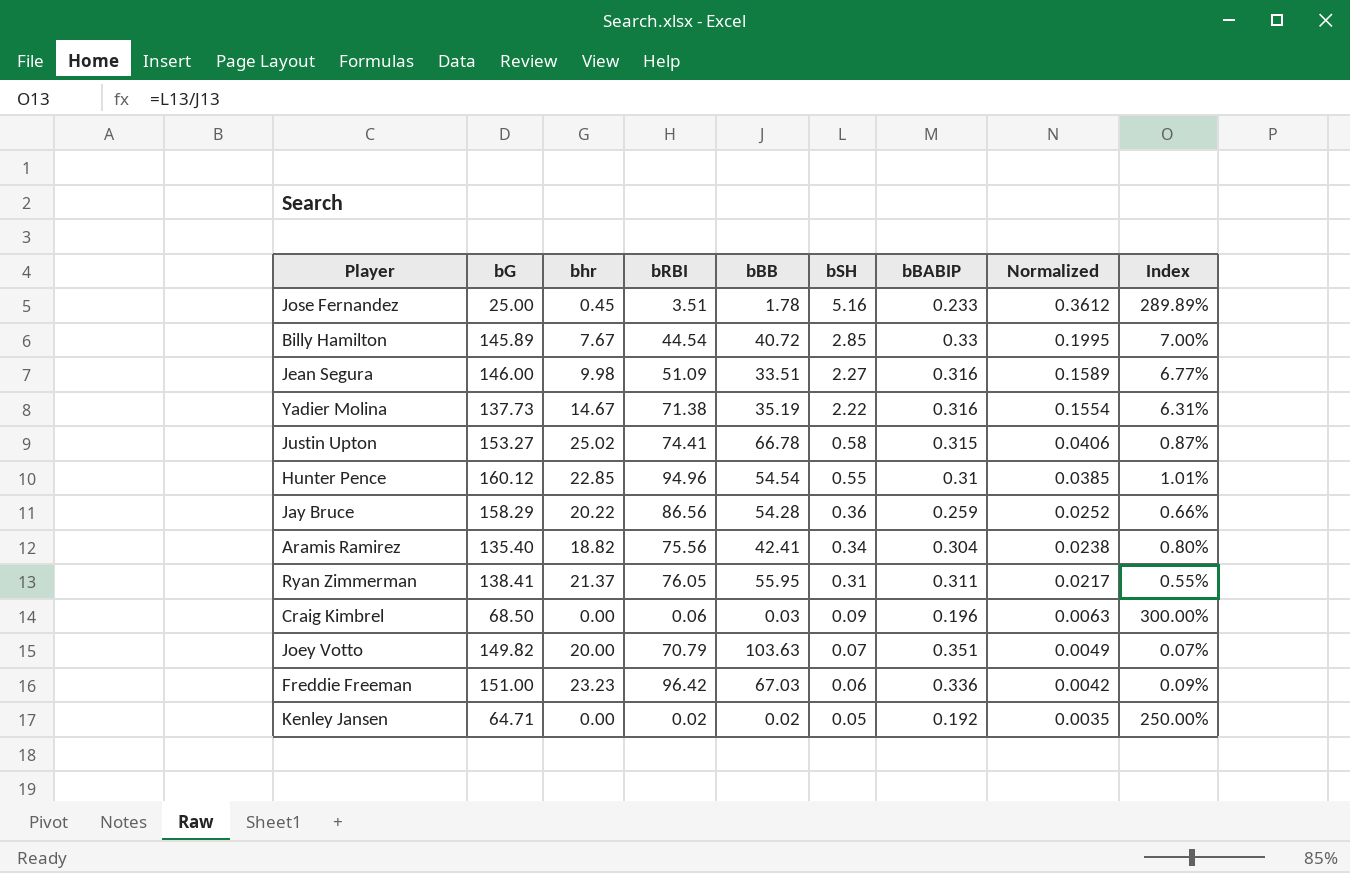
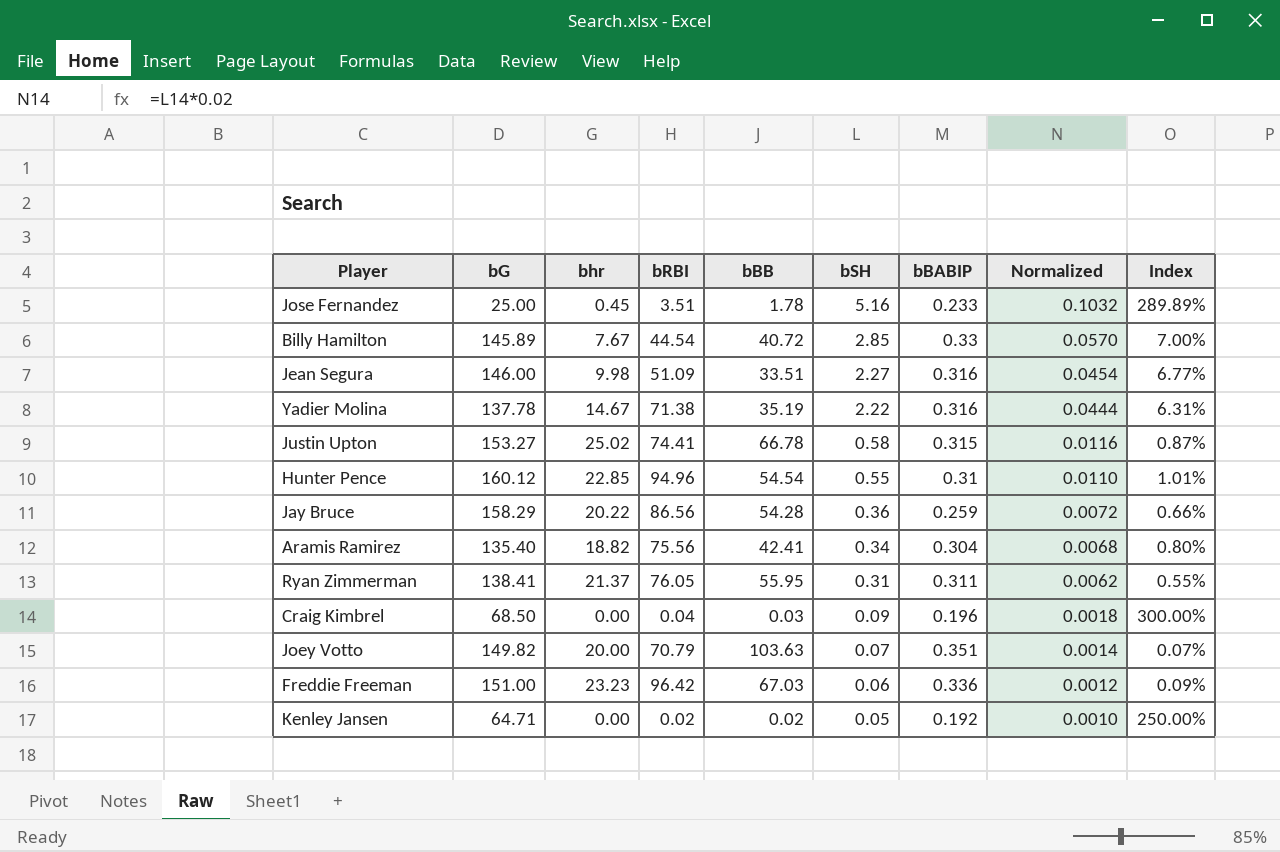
column Normalized | formula: [bSH] * 0.07 -> [bSH] * 0.02
Yadier Molina | bG: 137.73 -> 137.78
Craig Kimbrel | bRBI: 0.06 -> 0.04

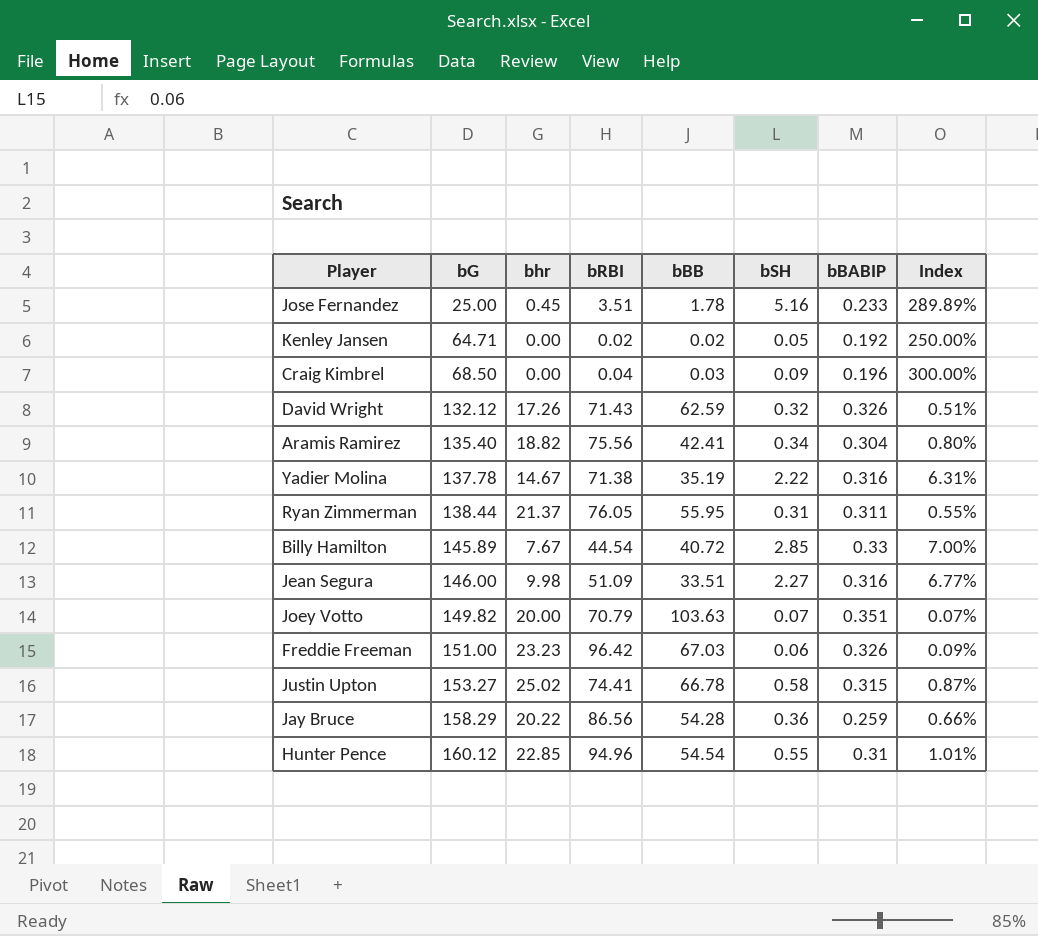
row order: bSH descending -> bG ascending
column Normalized | formula: [bSH] * 0.02 -> none
row David Wright: none -> 132.12 | 17.26 | 71.43 | 62.59 | 0.32 | 0.326 | 0.51%
Ryan Zimmerman | bG: 138.41 -> 138.44
Freddie Freeman | bBABIP: 0.336 -> 0.326

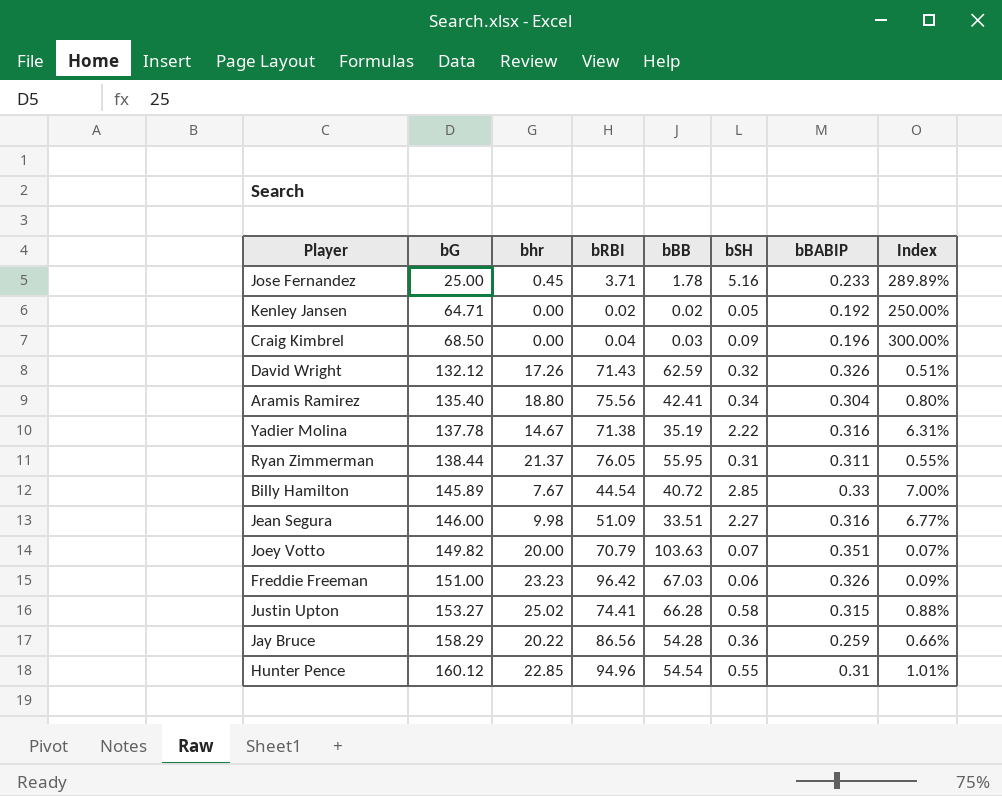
Jose Fernandez | bRBI: 3.51 -> 3.71
Aramis Ramirez | bhr: 18.82 -> 18.80
Justin Upton | bBB: 66.78 -> 66.28
Justin Upton | Index: 0.87% -> 0.88%

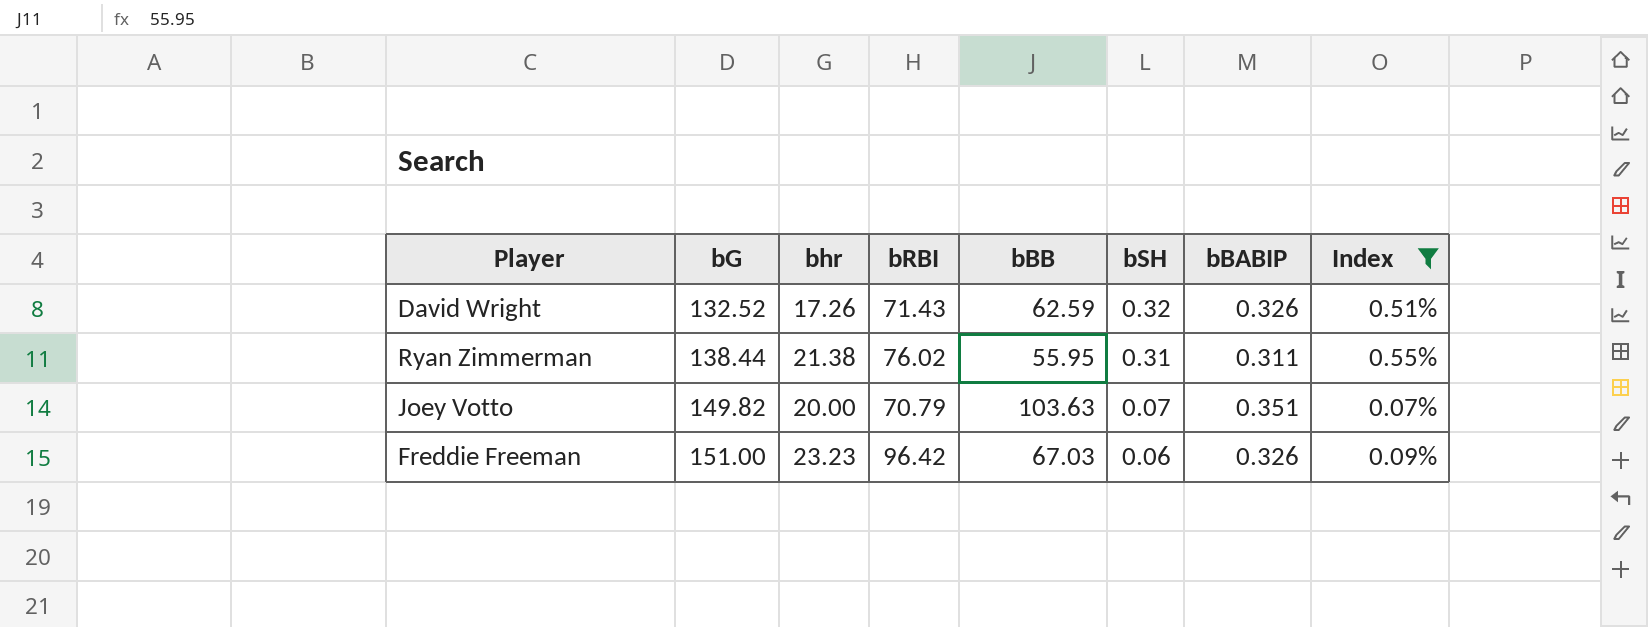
filter: none -> Index <= 0.55%
David Wright | bG: 132.12 -> 132.52
Ryan Zimmerman | bhr: 21.37 -> 21.38
Ryan Zimmerman | bRBI: 76.05 -> 76.02

